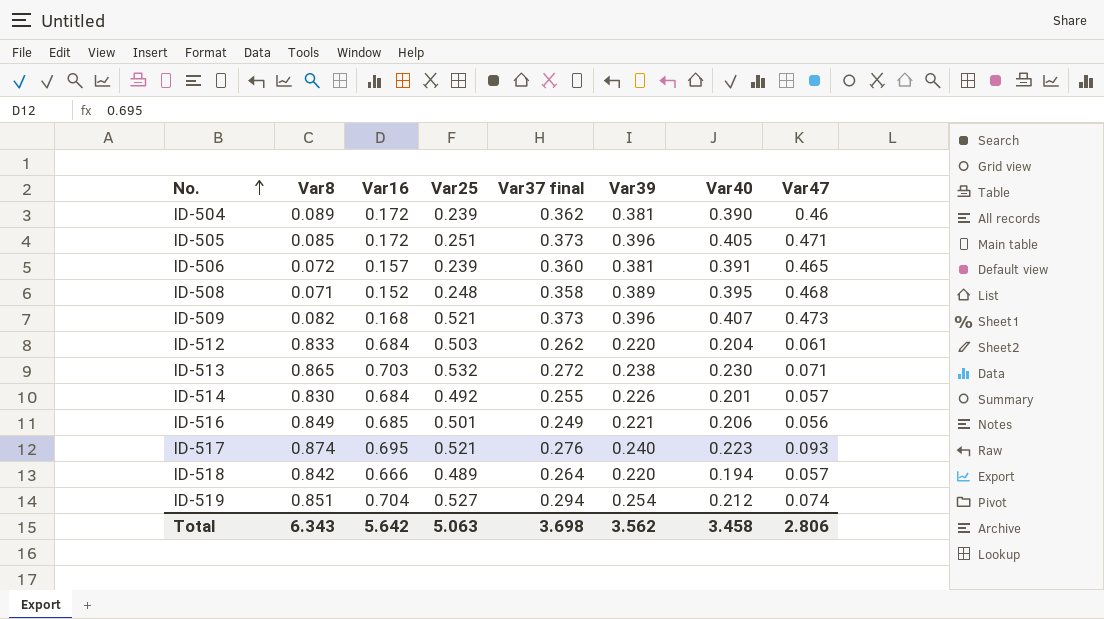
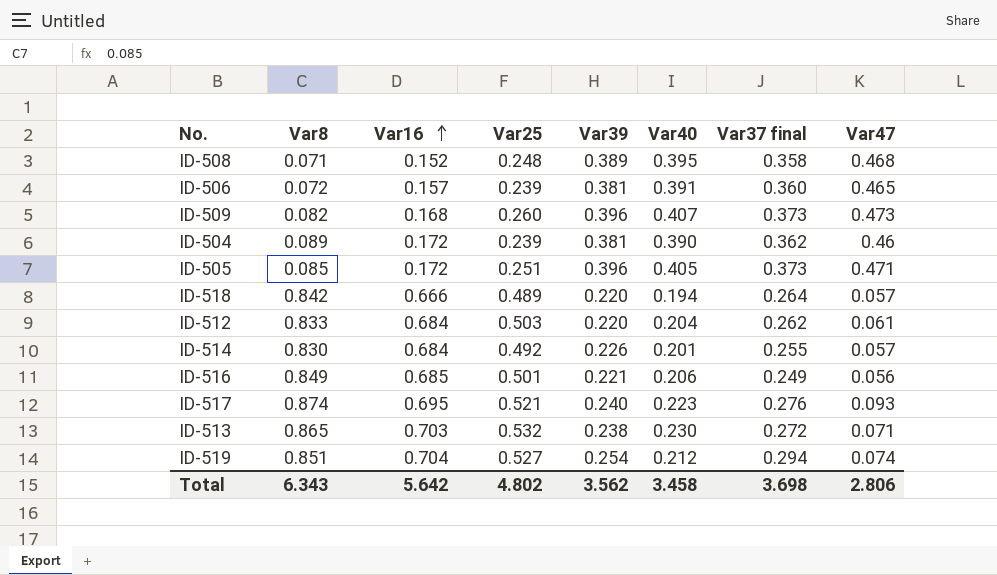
row order: No. ascending -> Var16 ascending
column Var37 final | position: 5 -> 7
ID-509 | Var25: 0.521 -> 0.260
Total | Var25: 5.063 -> 4.802

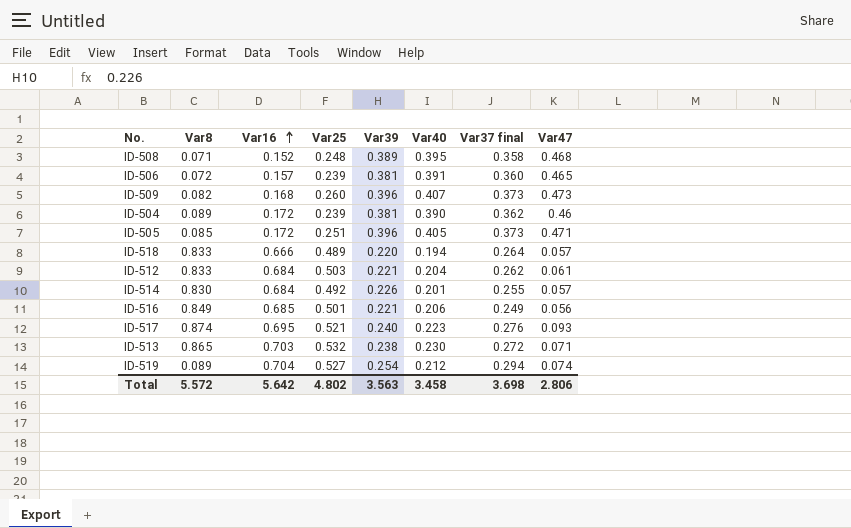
ID-518 | Var8: 0.842 -> 0.833
ID-512 | Var39: 0.220 -> 0.221
ID-519 | Var8: 0.851 -> 0.089
Total | Var8: 6.343 -> 5.572
Total | Var39: 3.562 -> 3.563

